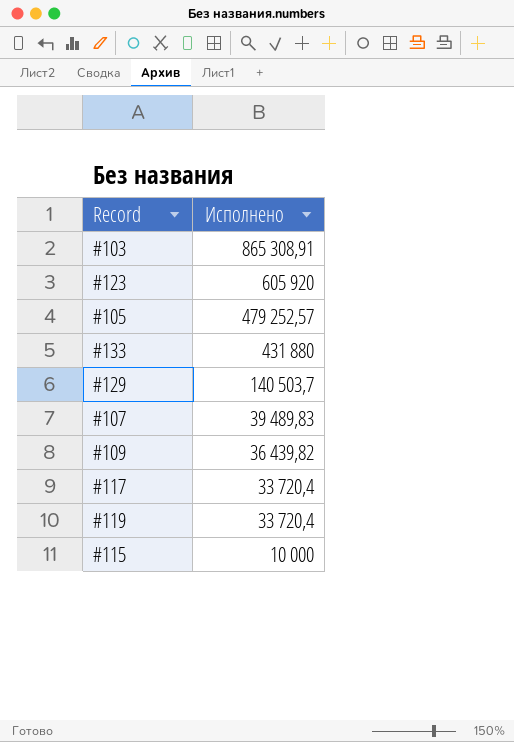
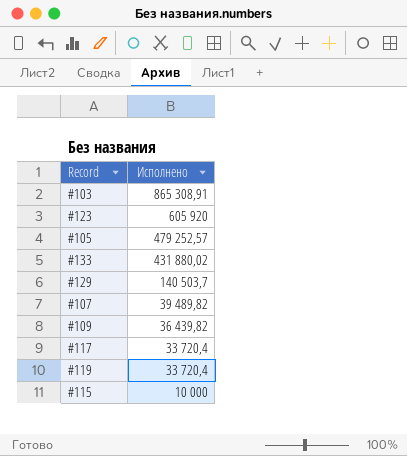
#133 | Исполнено: 431 880 -> 431 880,02
#107 | Исполнено: 39 489,83 -> 39 489,82

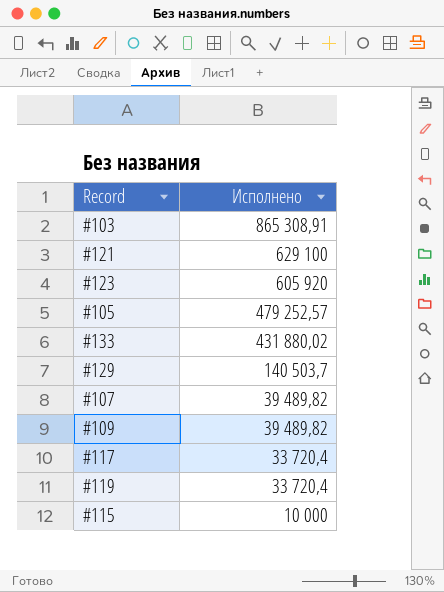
row #121: none -> 629 100
#109 | Исполнено: 36 439,82 -> 39 489,82

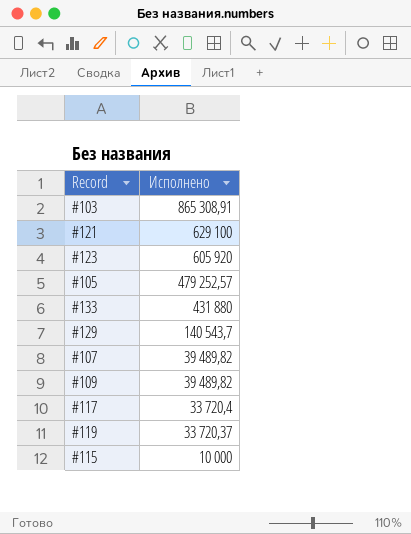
#133 | Исполнено: 431 880,02 -> 431 880
#129 | Исполнено: 140 503,7 -> 140 543,7
#119 | Исполнено: 33 720,4 -> 33 720,37

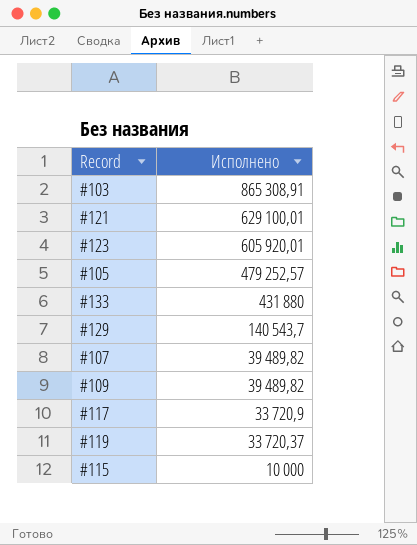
#121 | Исполнено: 629 100 -> 629 100,01
#123 | Исполнено: 605 920 -> 605 920,01
#117 | Исполнено: 33 720,4 -> 33 720,9

